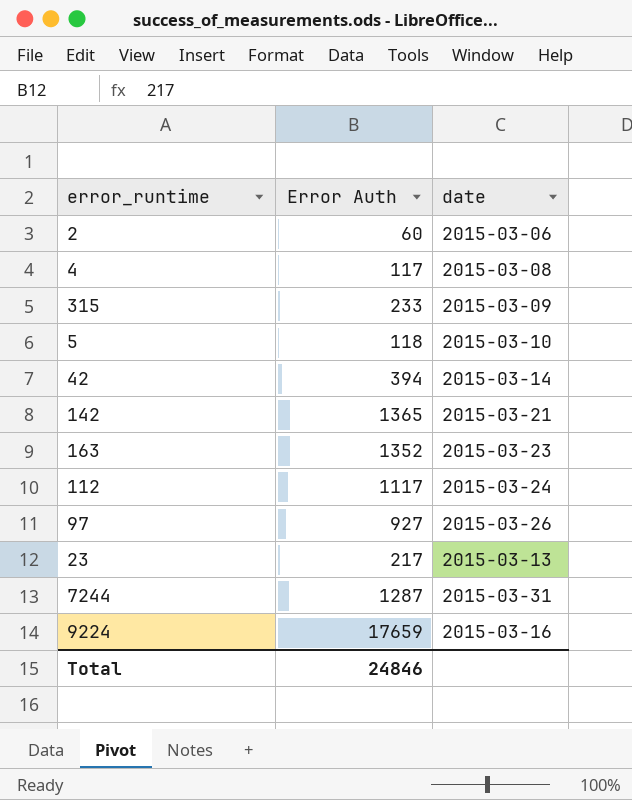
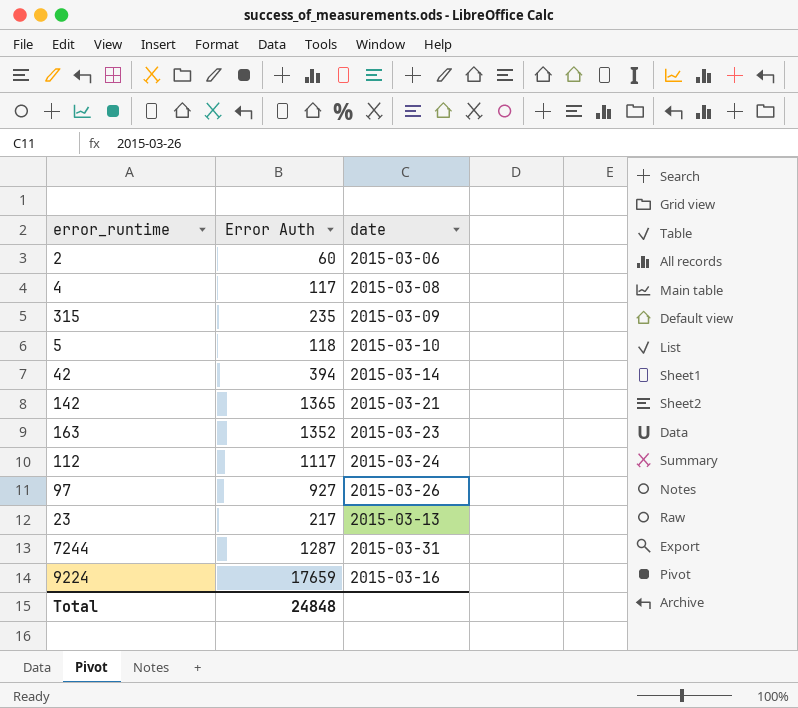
315 | Error Auth: 233 -> 235
Total | Error Auth: 24846 -> 24848

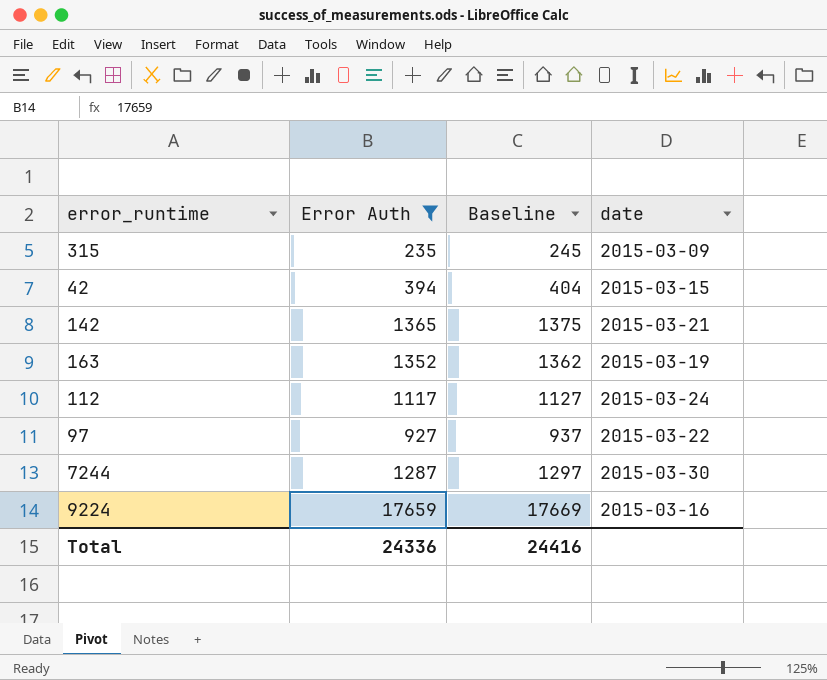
filter: none -> Error Auth >= 235
column Baseline | formula: none -> [Error Auth] + 10
42 | date: 2015-03-14 -> 2015-03-15
163 | date: 2015-03-23 -> 2015-03-19
97 | date: 2015-03-26 -> 2015-03-22
7244 | date: 2015-03-31 -> 2015-03-30
Total | Error Auth: 24848 -> 24336

